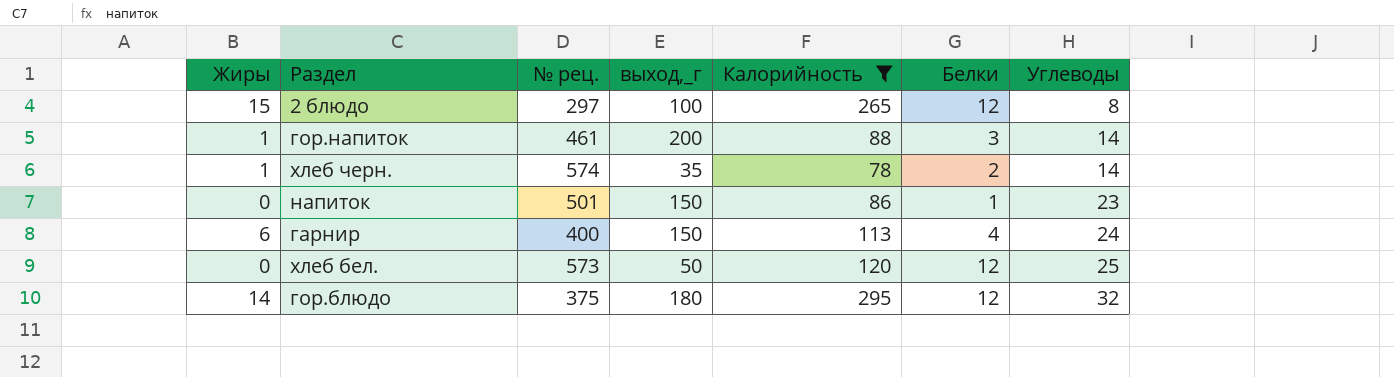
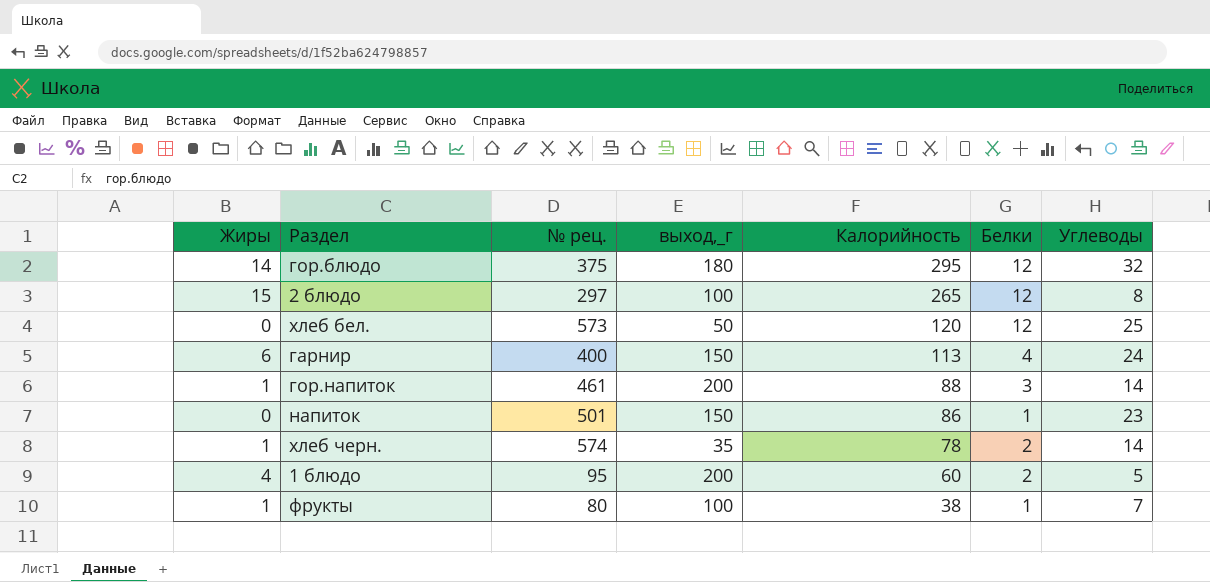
filter: Калорийность >= 78 -> none
row order: Углеводы ascending -> Калорийность descending

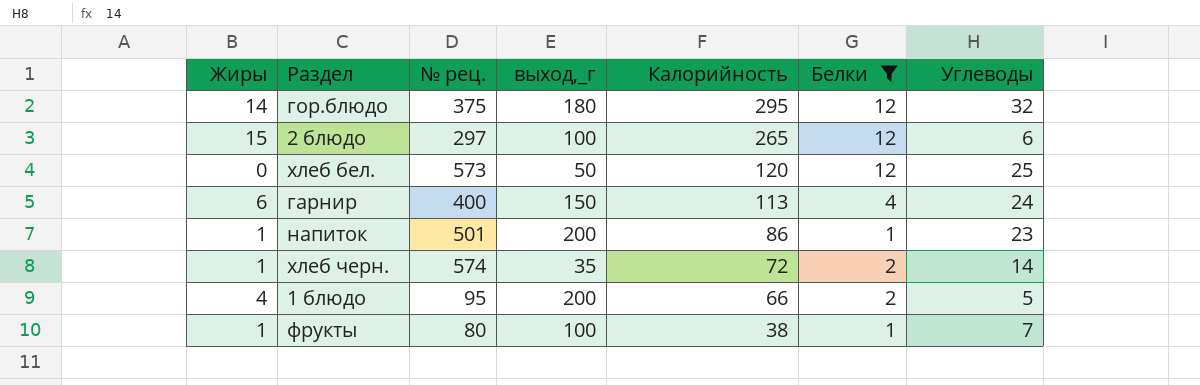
filter: none -> Белки != 3
2 блюдо | Углеводы: 8 -> 6
напиток | Жиры: 0 -> 1
напиток | выход,_г: 150 -> 200
хлеб черн. | Калорийность: 78 -> 72
1 блюдо | Калорийность: 60 -> 66

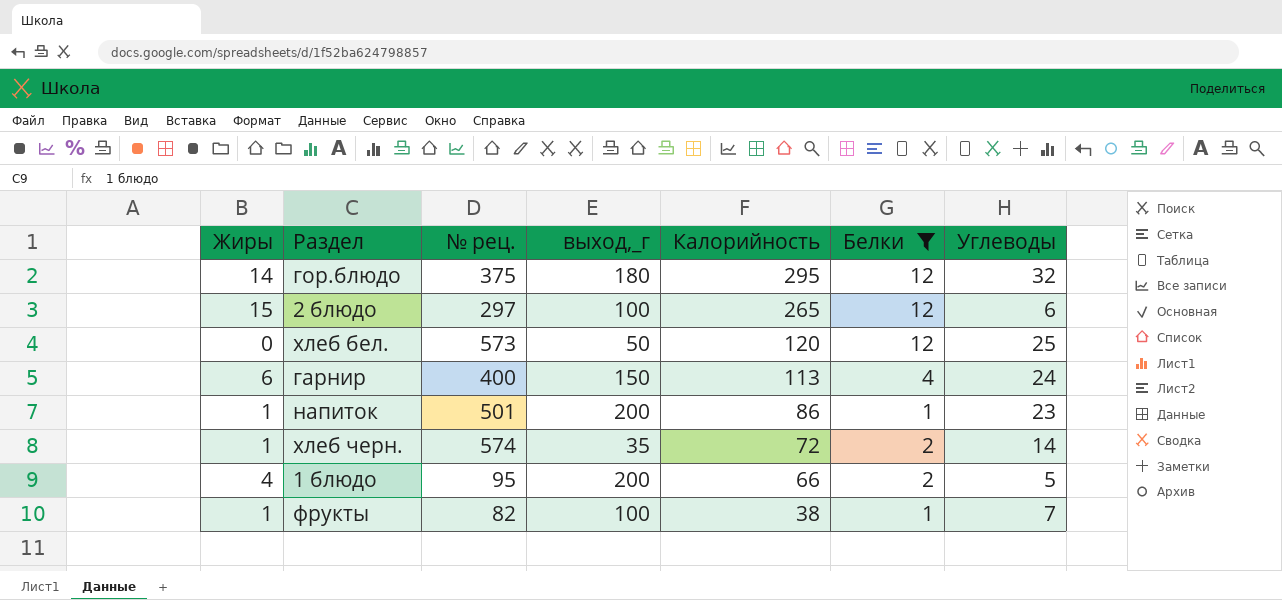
фрукты | № рец.: 80 -> 82

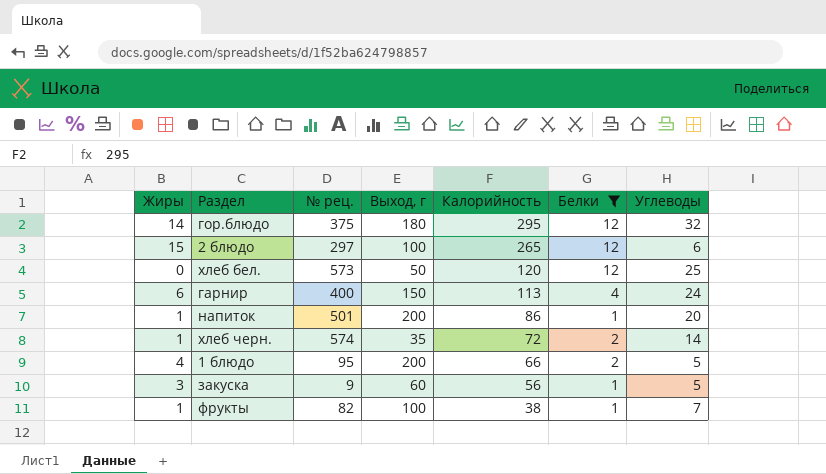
column name: выход,_г -> Выход, г
напиток | Углеводы: 23 -> 20
row закуска: none -> 3 | 9 | 60 | 56 | 1 | 5

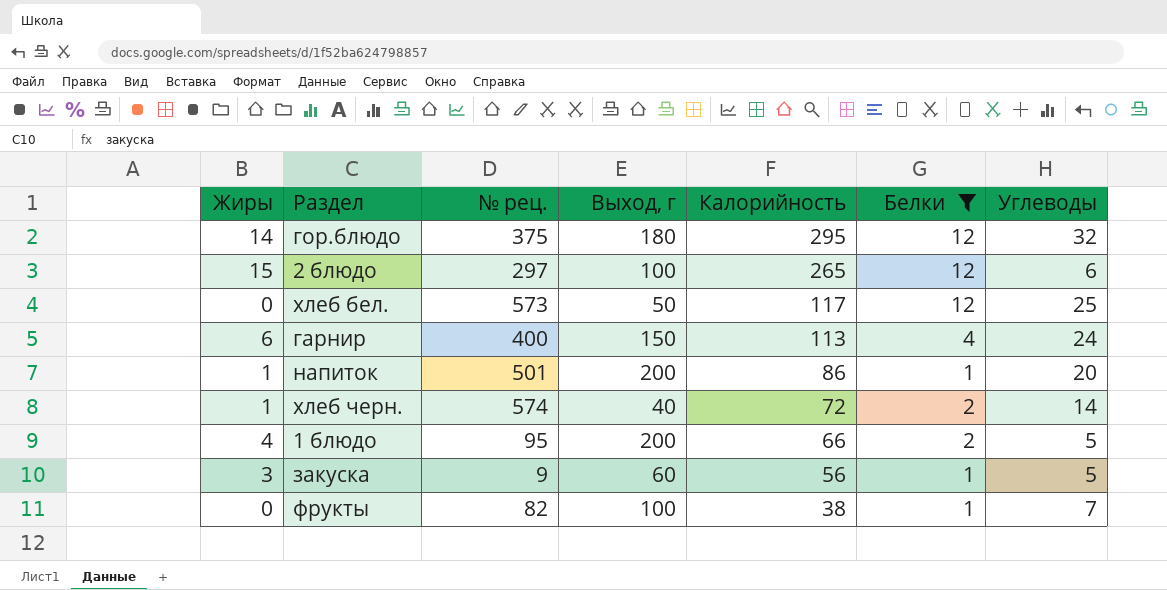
хлеб бел. | Калорийность: 120 -> 117
хлеб черн. | Выход, г: 35 -> 40
фрукты | Жиры: 1 -> 0

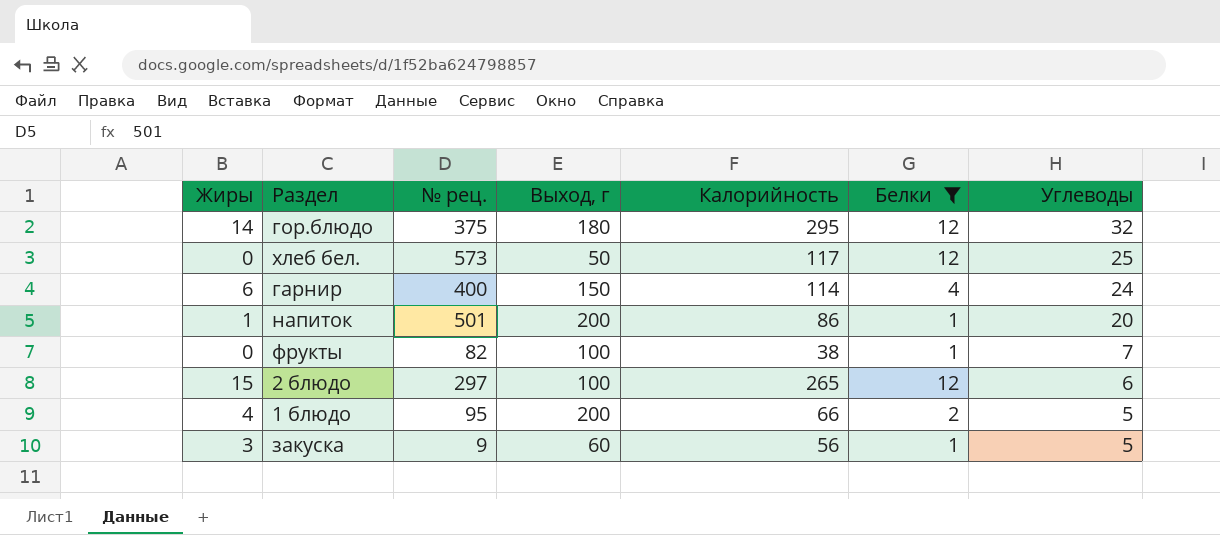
row order: Калорийность descending -> Углеводы descending
row хлеб черн.: 1 | 574 | 40 | 72 | 2 | 14 -> none
гарнир | Калорийность: 113 -> 114

